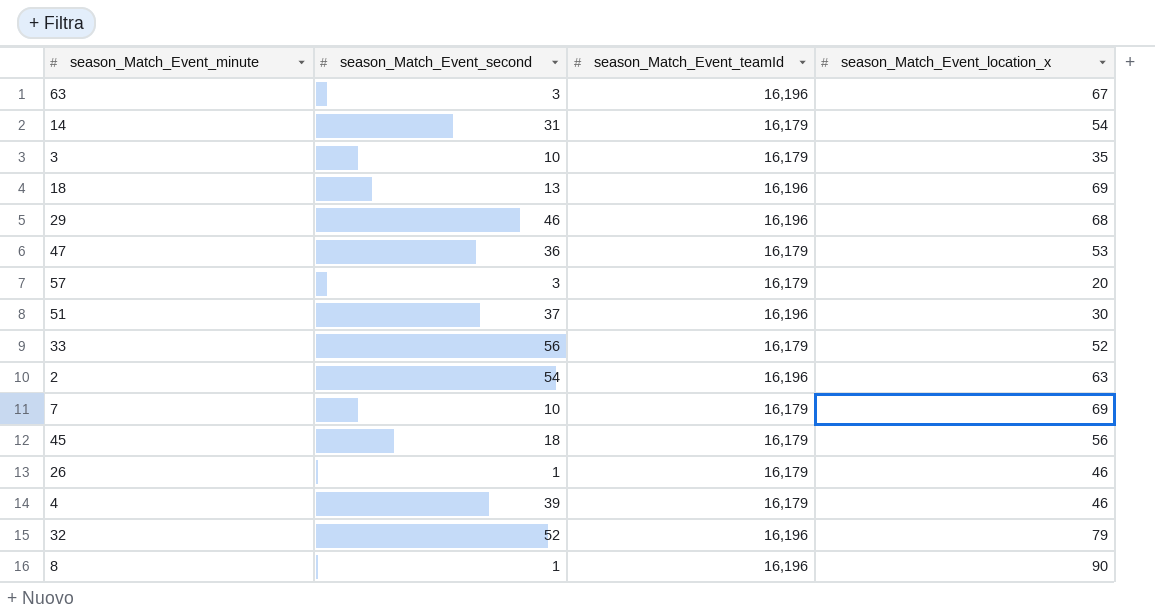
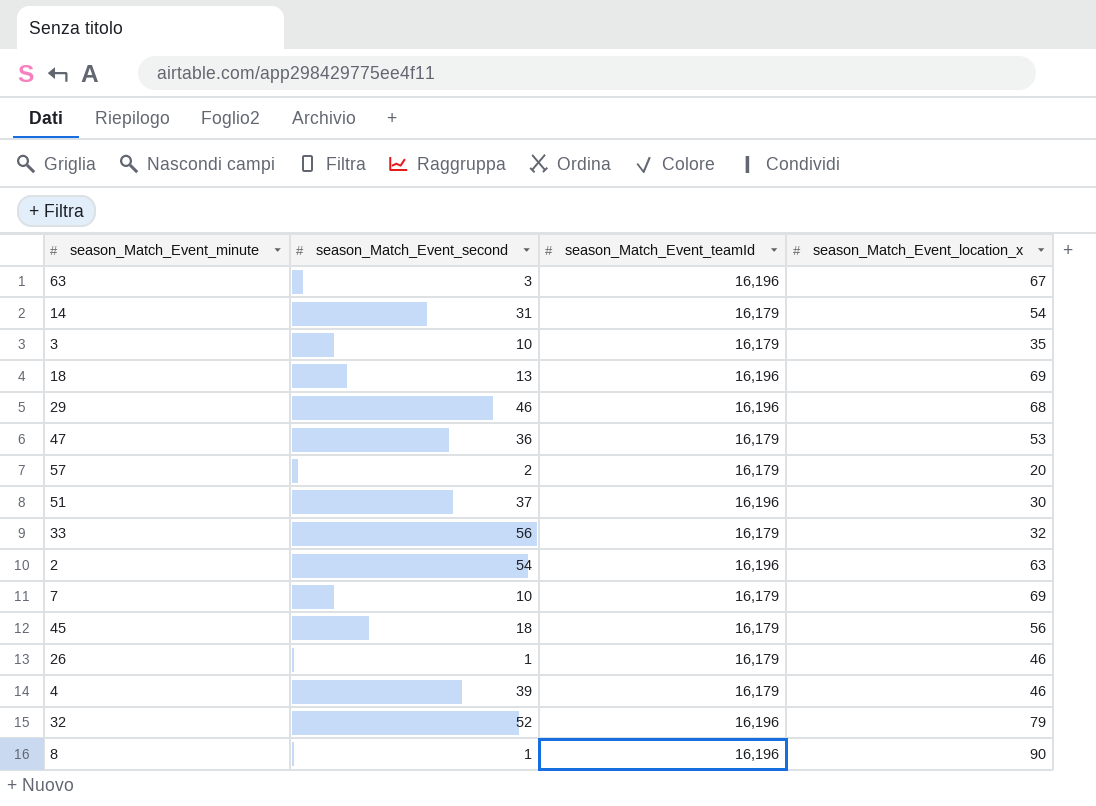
57 | season_Match_Event_second: 3 -> 2
33 | season_Match_Event_location_x: 52 -> 32

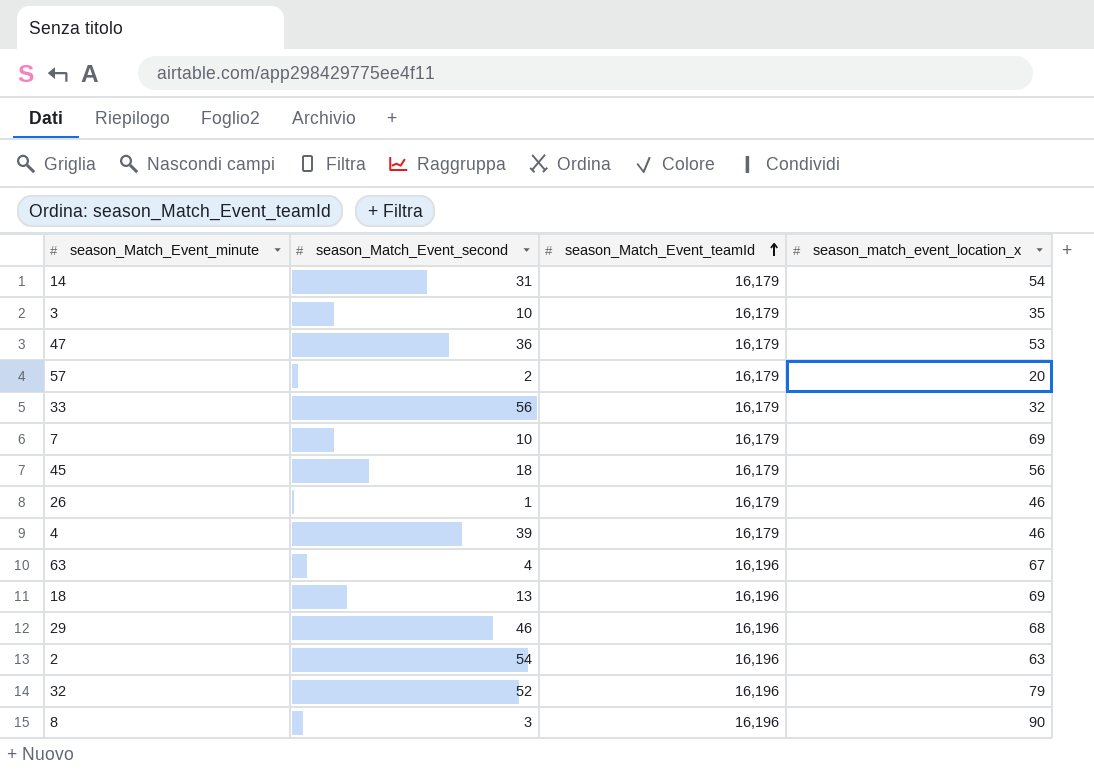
row order: none -> season_Match_Event_teamId ascending
column name: season_Match_Event_location_x -> season_match_event_location_x
row 51: 37 | 16,196 | 30 -> none
63 | season_Match_Event_second: 3 -> 4
8 | season_Match_Event_second: 1 -> 3

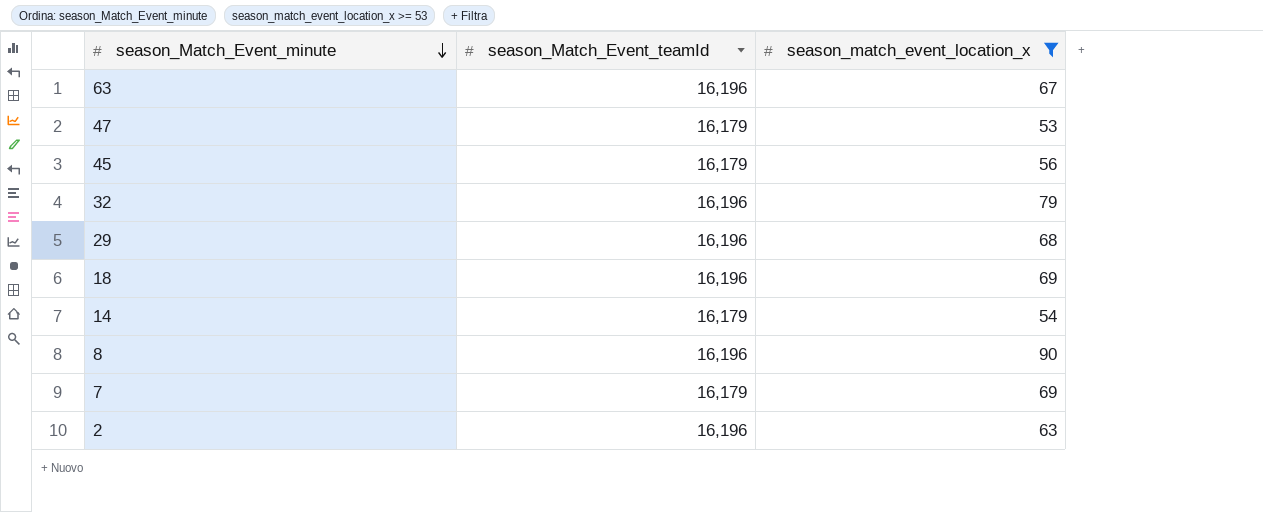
filter: none -> season_match_event_location_x >= 53
row order: season_Match_Event_teamId ascending -> season_Match_Event_minute descending
column season_Match_Event_second | position: 2 -> none

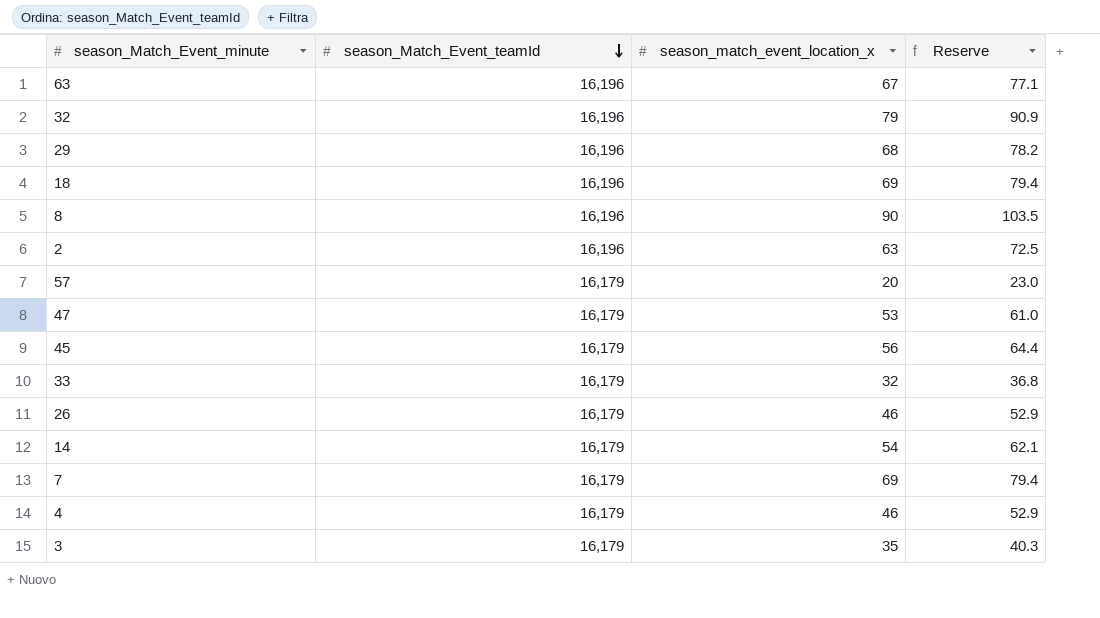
filter: season_match_event_location_x >= 53 -> none
row order: season_Match_Event_minute descending -> season_Match_Event_teamId descending
column Reserve | formula: none -> [season_match_event_location_x] * 1.15

